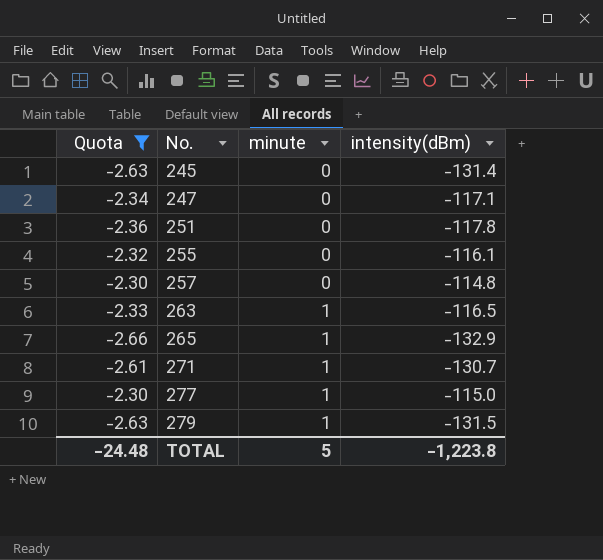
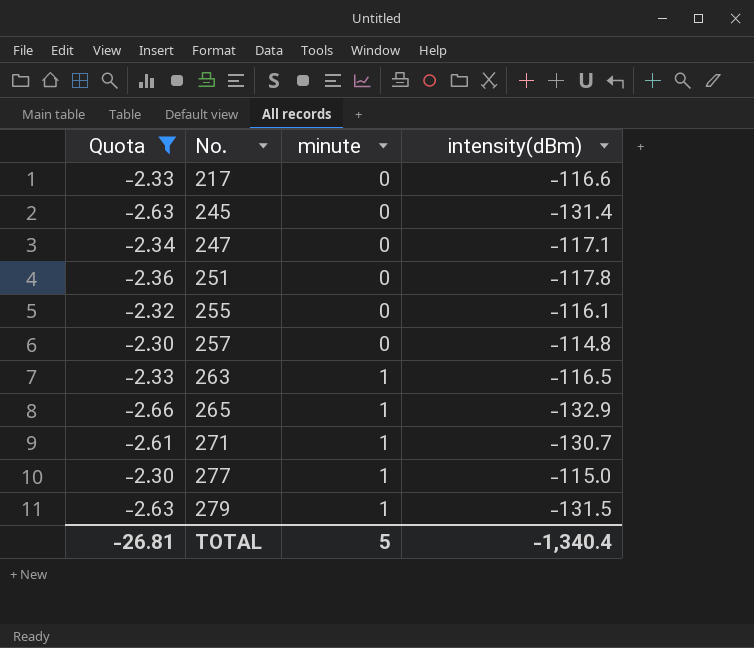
row 217: none -> -2.33 | 0 | -116.6
TOTAL | Quota: -24.48 -> -26.81
TOTAL | intensity(dBm): -1,223.8 -> -1,340.4

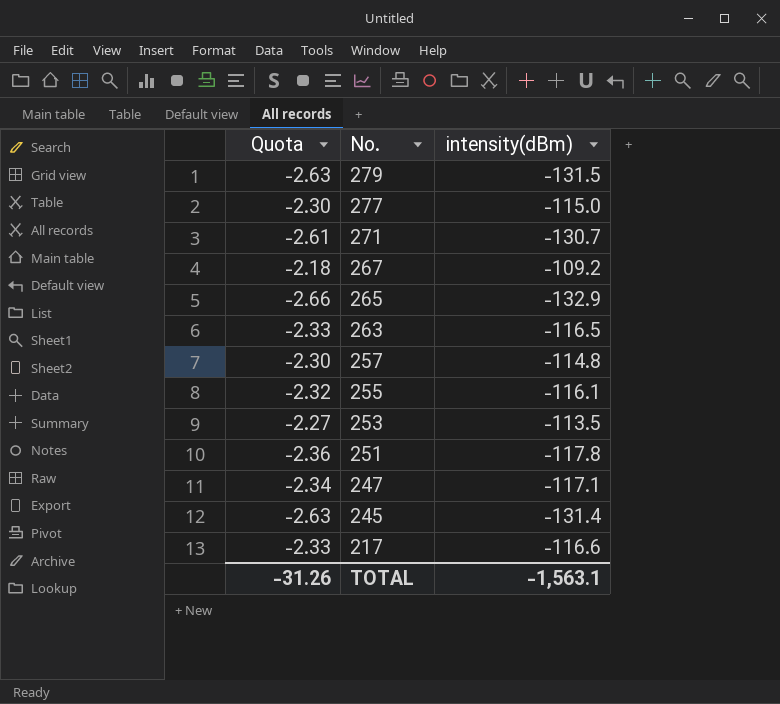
filter: Quota <= -2.30 -> none
row order: No. ascending -> No. descending
column minute | position: 3 -> none
TOTAL | Quota: -26.81 -> -31.26
TOTAL | intensity(dBm): -1,340.4 -> -1,563.1

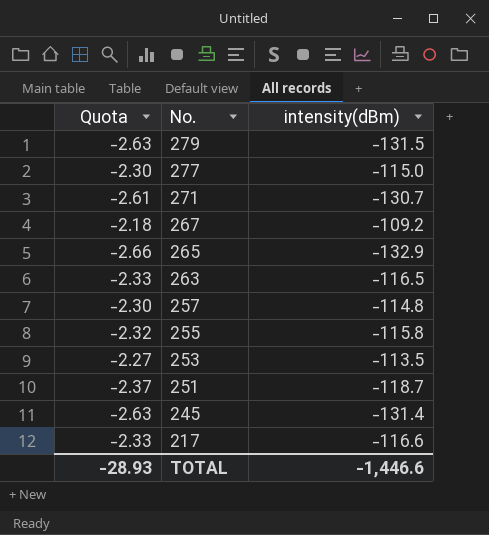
row 247: -2.34 | -117.1 -> none
255 | intensity(dBm): -116.1 -> -115.8
251 | Quota: -2.36 -> -2.37
251 | intensity(dBm): -117.8 -> -118.7
TOTAL | Quota: -31.26 -> -28.93
TOTAL | intensity(dBm): -1,563.1 -> -1,446.6

